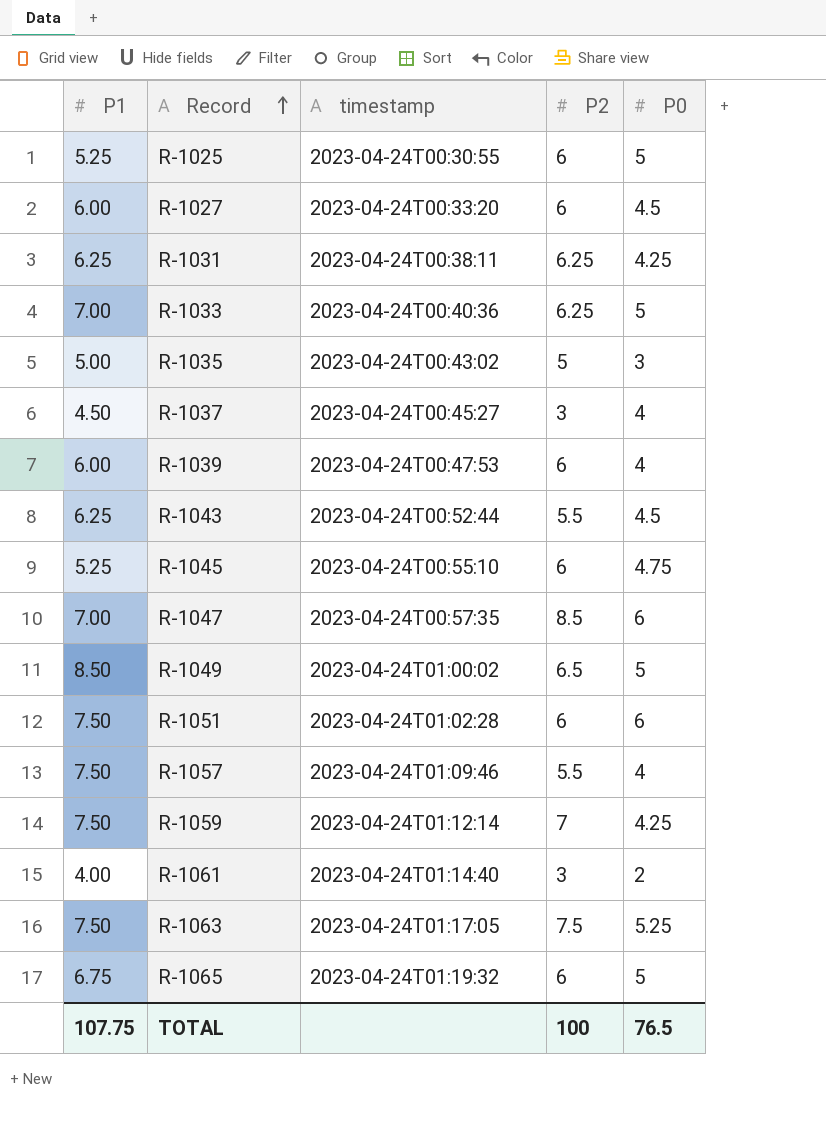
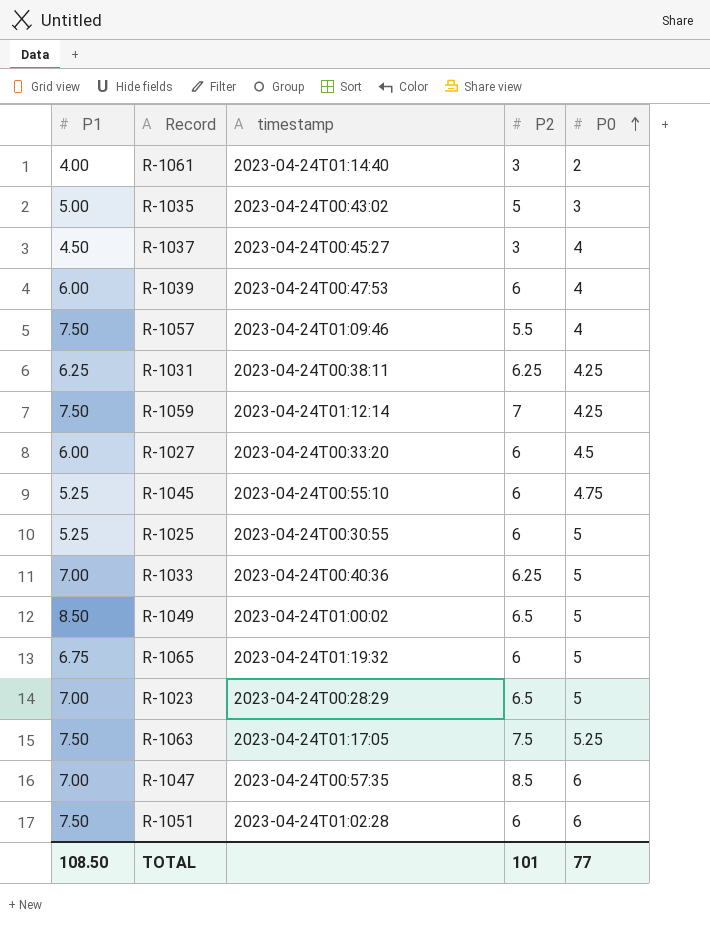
row order: Record ascending -> P0 ascending
row R-1043: 6.25 | 2023-04-24T00:52:44 | 5.5 | 4.5 -> none
row R-1023: none -> 7.00 | 2023-04-24T00:28:29 | 6.5 | 5
TOTAL | P1: 107.75 -> 108.50
TOTAL | P2: 100 -> 101
TOTAL | P0: 76.5 -> 77

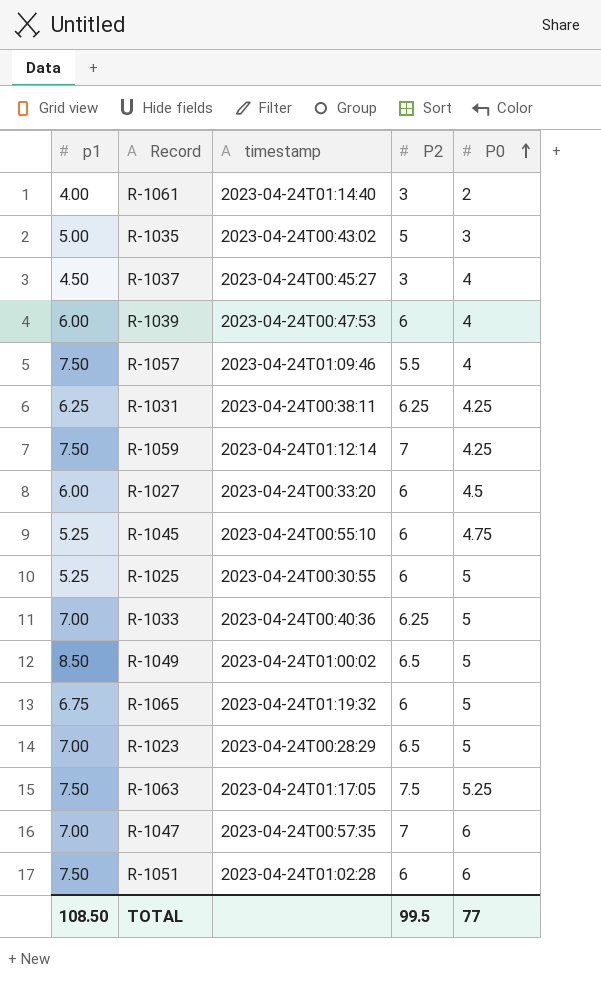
column name: P1 -> p1
R-1047 | P2: 8.5 -> 7
TOTAL | P2: 101 -> 99.5

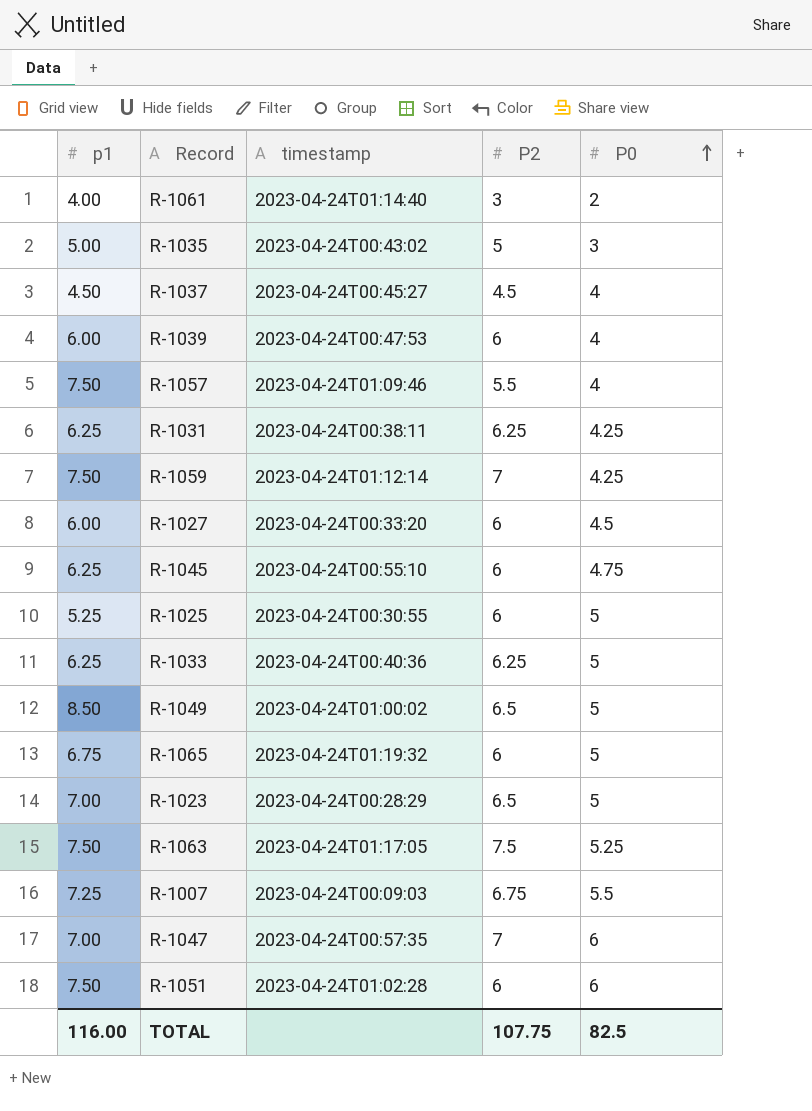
R-1037 | P2: 3 -> 4.5
R-1045 | p1: 5.25 -> 6.25
R-1033 | p1: 7.00 -> 6.25
row R-1007: none -> 7.25 | 2023-04-24T00:09:03 | 6.75 | 5.5
TOTAL | p1: 108.50 -> 116.00
TOTAL | P2: 99.5 -> 107.75
TOTAL | P0: 77 -> 82.5

